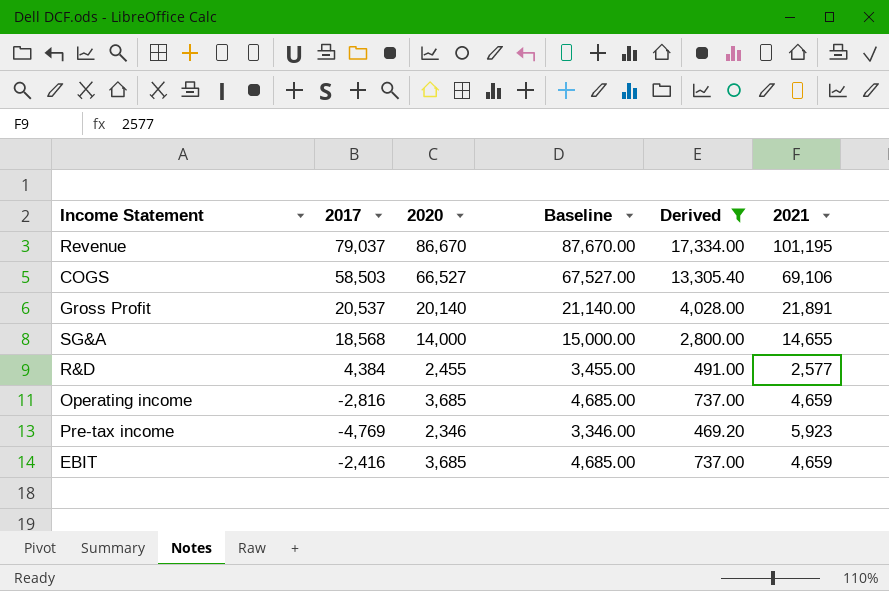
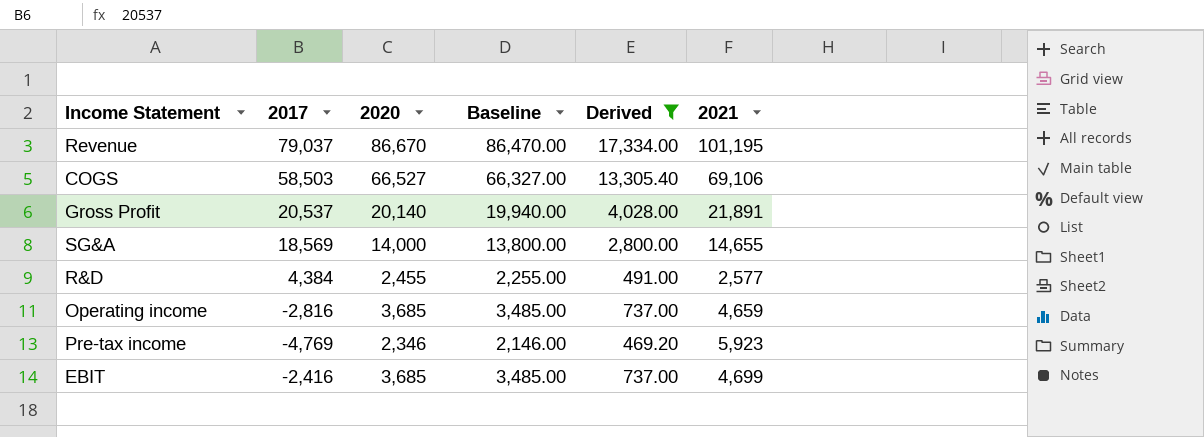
column Baseline | formula: [2020] + 1000 -> [2020] - 200
SG&A | 2017: 18,568 -> 18,569
EBIT | 2021: 4,659 -> 4,699

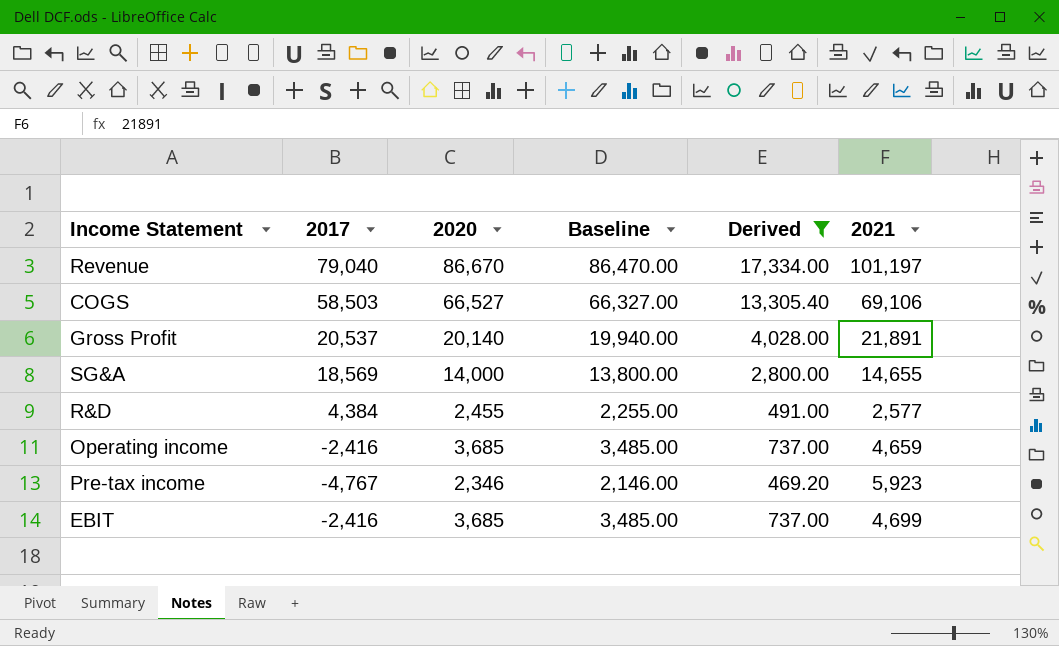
Revenue | 2017: 79,037 -> 79,040
Revenue | 2021: 101,195 -> 101,197
Operating income | 2017: -2,816 -> -2,416
Pre-tax income | 2017: -4,769 -> -4,767

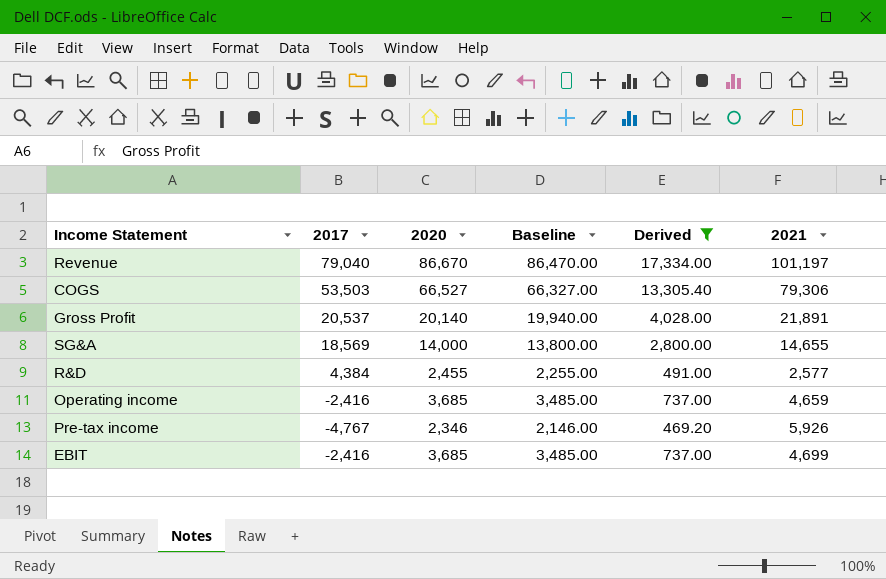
COGS | 2017: 58,503 -> 53,503
COGS | 2021: 69,106 -> 79,306
Pre-tax income | 2021: 5,923 -> 5,926

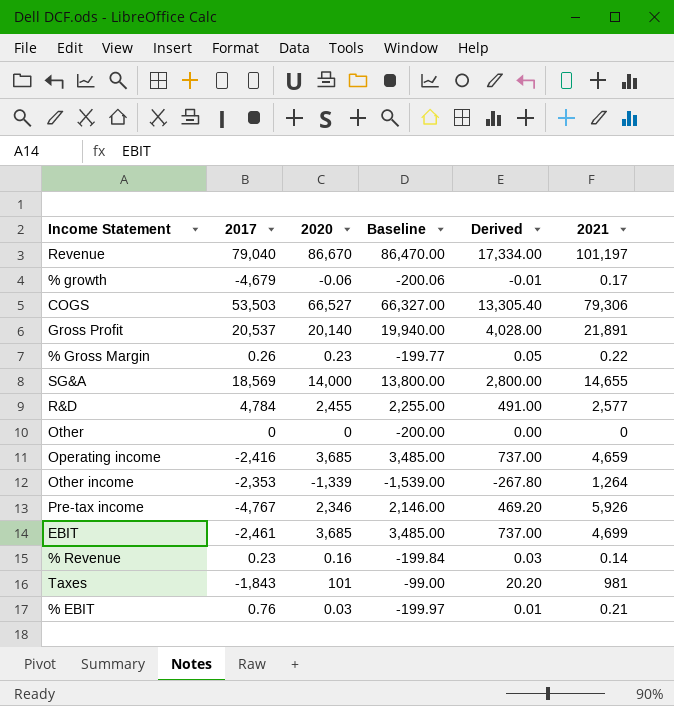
filter: Derived >= 469.20 -> none
R&D | 2017: 4,384 -> 4,784
EBIT | 2017: -2,416 -> -2,461

